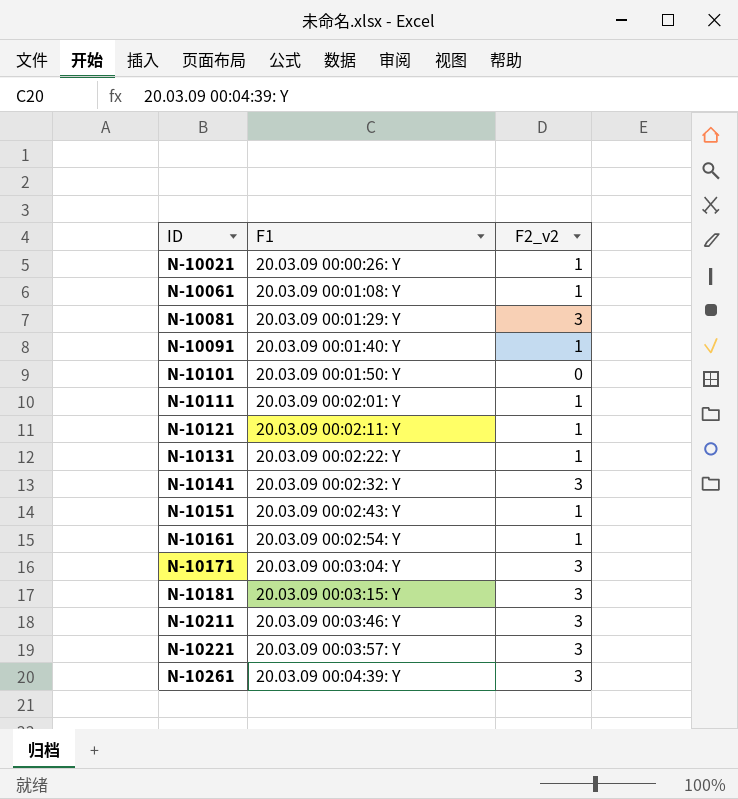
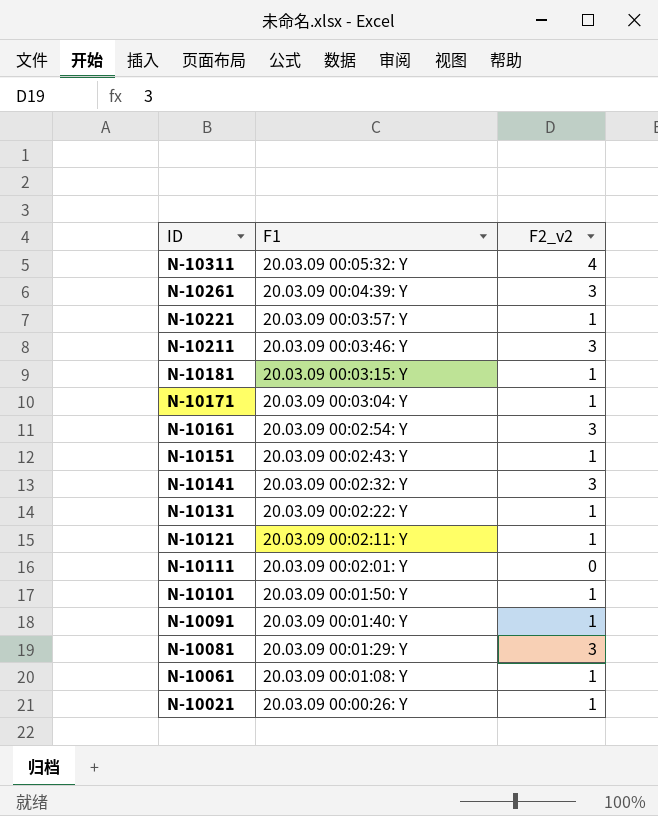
row order: ID ascending -> ID descending
row N-10311: none -> 20.03.09 00:05:32: Y | 4
N-10221 | F2_v2: 3 -> 1
N-10181 | F2_v2: 3 -> 1
N-10171 | F2_v2: 3 -> 1
N-10161 | F2_v2: 1 -> 3
N-10111 | F2_v2: 1 -> 0
N-10101 | F2_v2: 0 -> 1

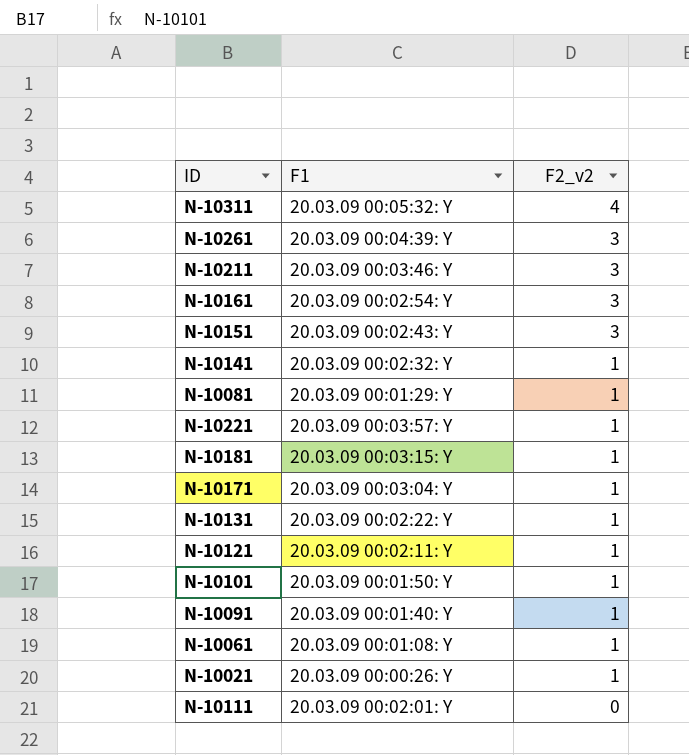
row order: ID descending -> F2_v2 descending
N-10151 | F2_v2: 1 -> 3
N-10141 | F2_v2: 3 -> 1
N-10081 | F2_v2: 3 -> 1

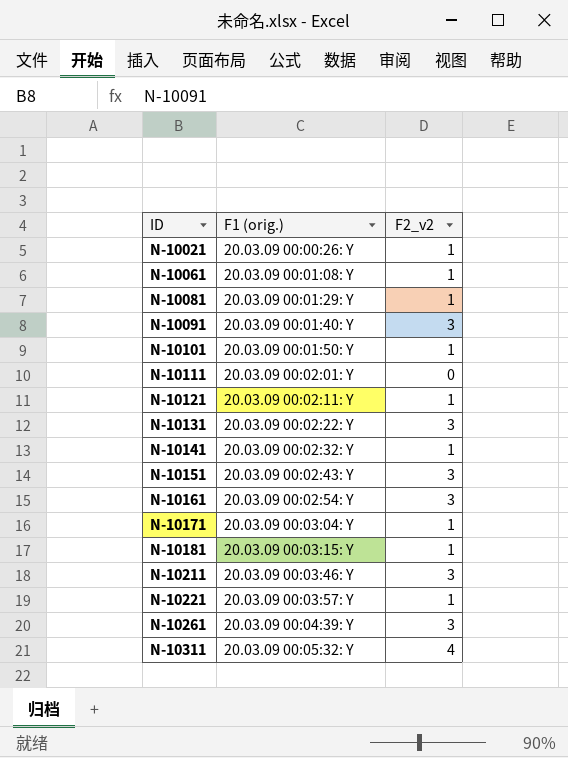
row order: F2_v2 descending -> ID ascending
column name: F1 -> F1 (orig.)
N-10091 | F2_v2: 1 -> 3
N-10131 | F2_v2: 1 -> 3

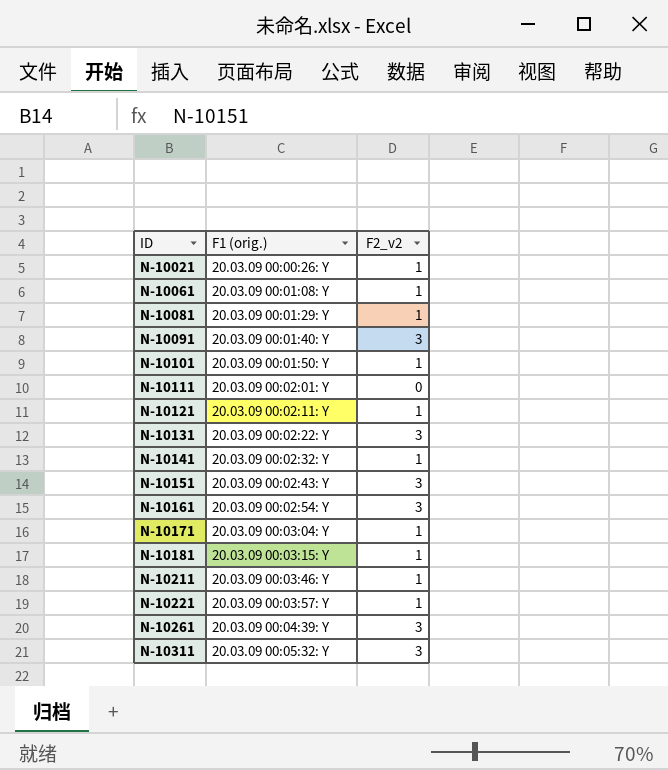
N-10211 | F2_v2: 3 -> 1
N-10311 | F2_v2: 4 -> 3

